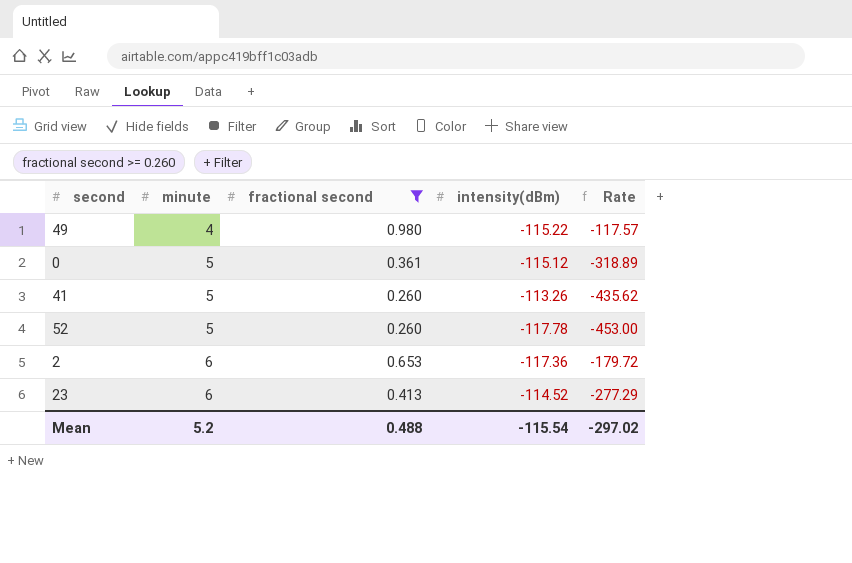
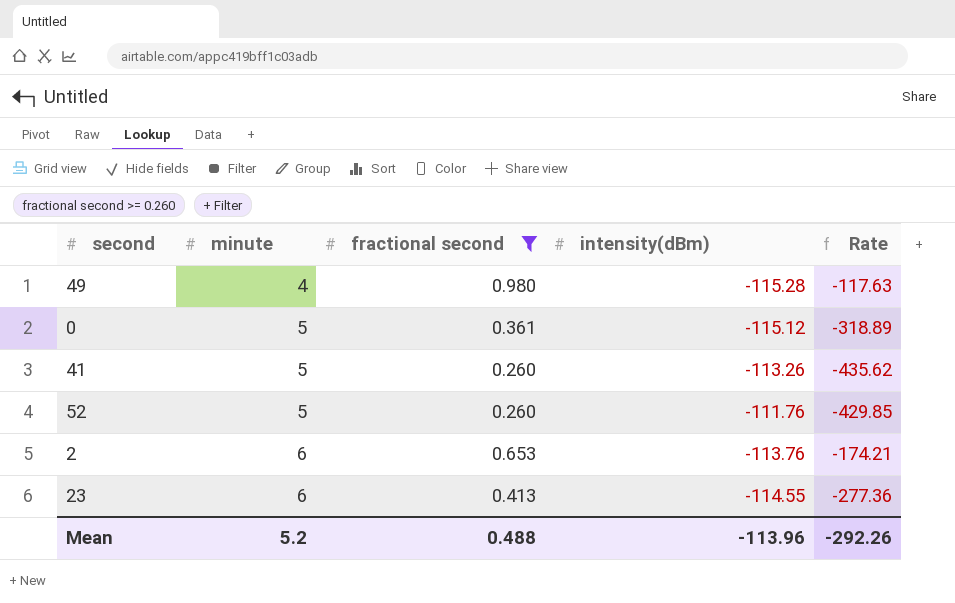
49 | intensity(dBm): -115.22 -> -115.28
49 | Rate: -117.57 -> -117.63
52 | intensity(dBm): -117.78 -> -111.76
52 | Rate: -453.00 -> -429.85
2 | intensity(dBm): -117.36 -> -113.76
2 | Rate: -179.72 -> -174.21
23 | intensity(dBm): -114.52 -> -114.55
23 | Rate: -277.29 -> -277.36
Mean | intensity(dBm): -115.54 -> -113.96
Mean | Rate: -297.02 -> -292.26

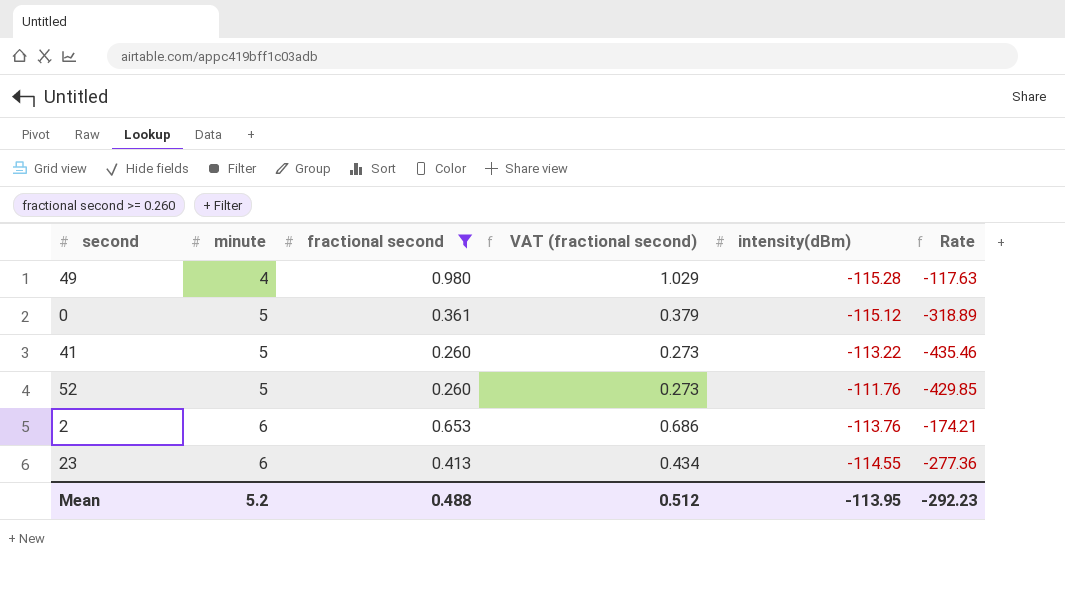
column VAT (fractional second) | formula: none -> [fractional second] * 1.05
41 | intensity(dBm): -113.26 -> -113.22
41 | Rate: -435.62 -> -435.46
Mean | intensity(dBm): -113.96 -> -113.95
Mean | Rate: -292.26 -> -292.23

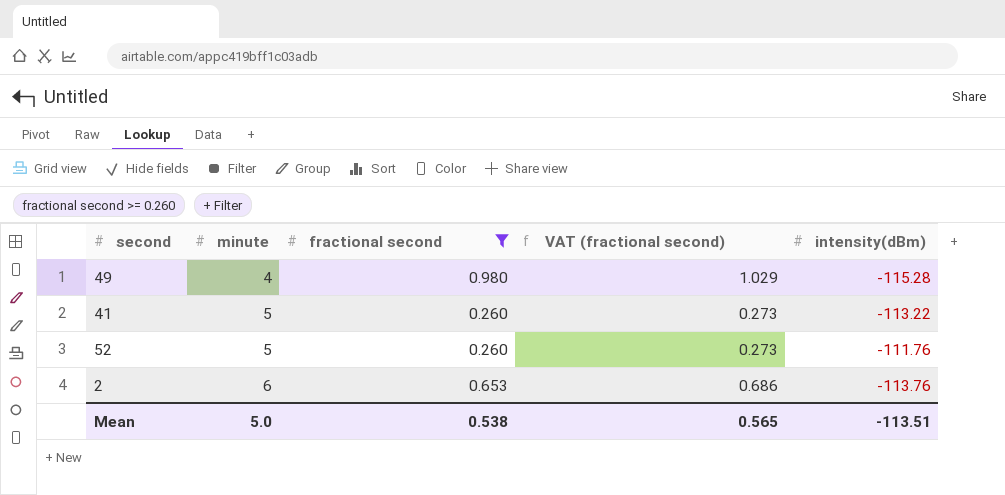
column Rate | formula: [intensity(dBm)] / [fractional second] -> none
row 0: 5 | 0.361 | 0.379 | -115.12 | -318.89 -> none
row 23: 6 | 0.413 | 0.434 | -114.55 | -277.36 -> none
Mean | minute: 5.2 -> 5.0
Mean | fractional second: 0.488 -> 0.538
Mean | VAT (fractional second): 0.512 -> 0.565
Mean | intensity(dBm): -113.95 -> -113.51

